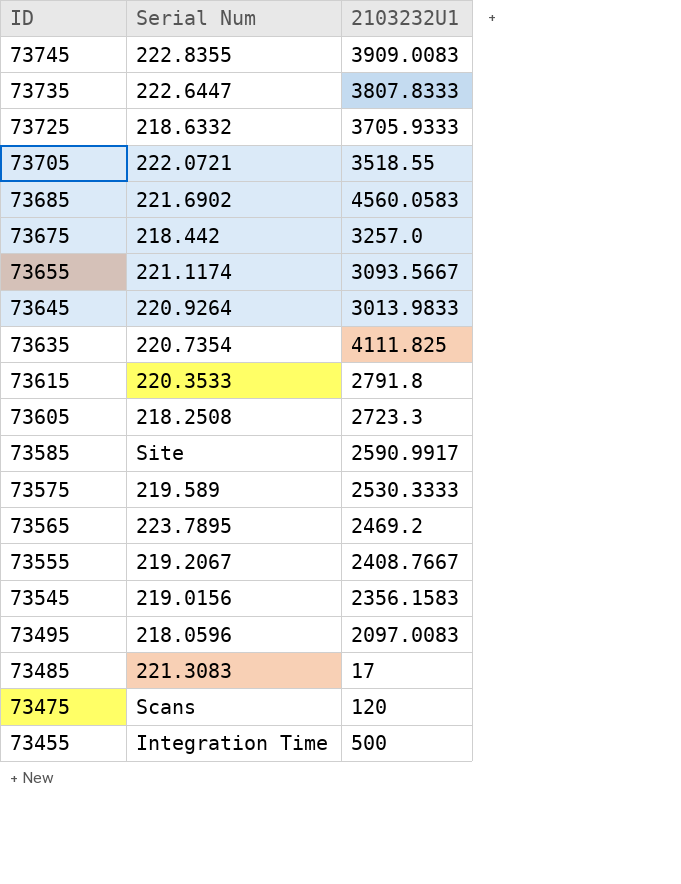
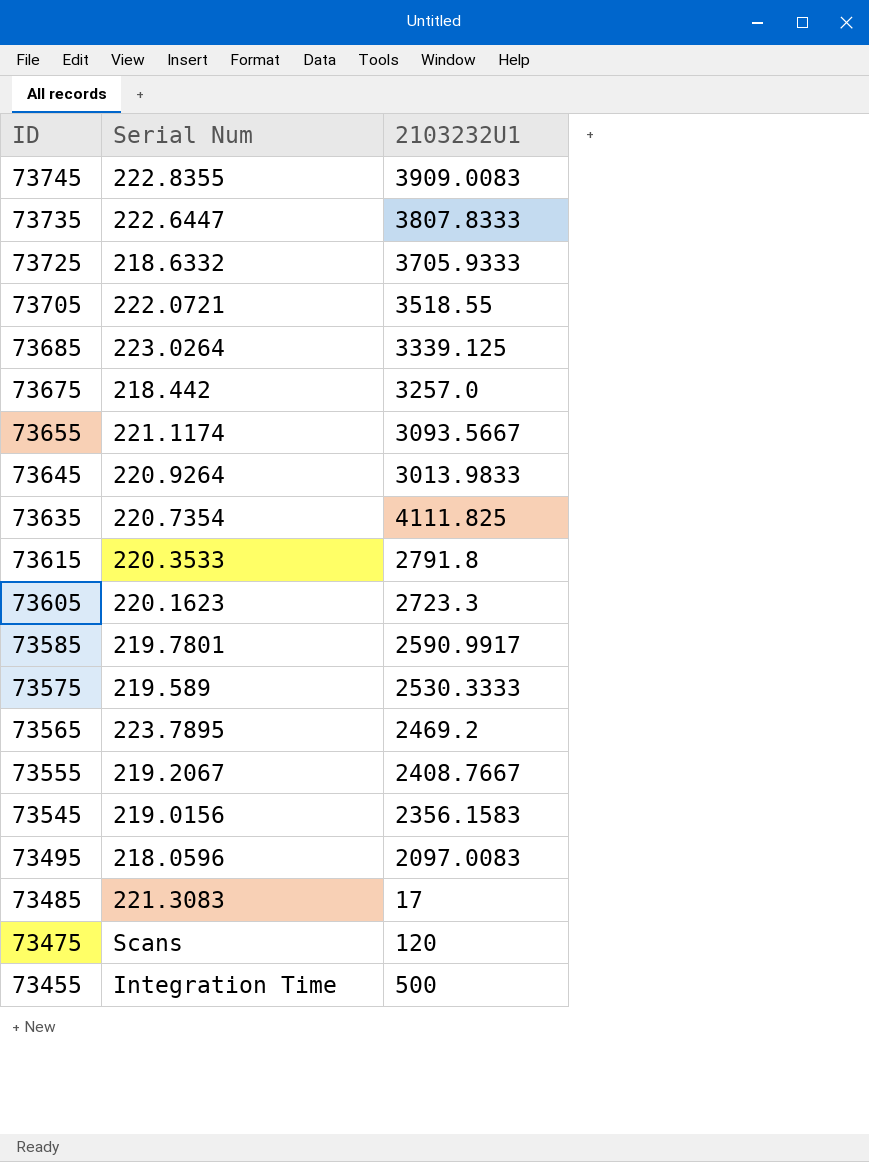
73685 | Serial Num: 221.6902 -> 223.0264
73685 | 2103232U1: 4560.0583 -> 3339.125
73605 | Serial Num: 218.2508 -> 220.1623
73585 | Serial Num: Site -> 219.7801

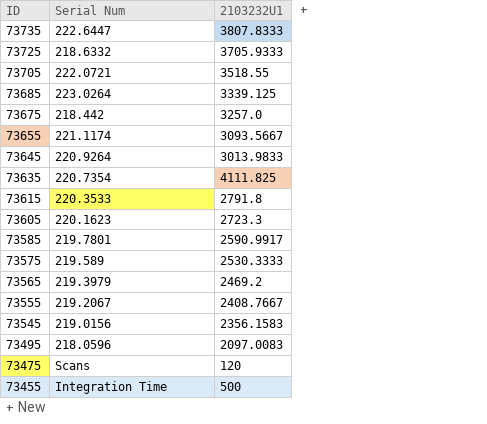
row 73745: 222.8355 | 3909.0083 -> none
row 73485: 221.3083 | 17 -> none
73565 | Serial Num: 223.7895 -> 219.3979

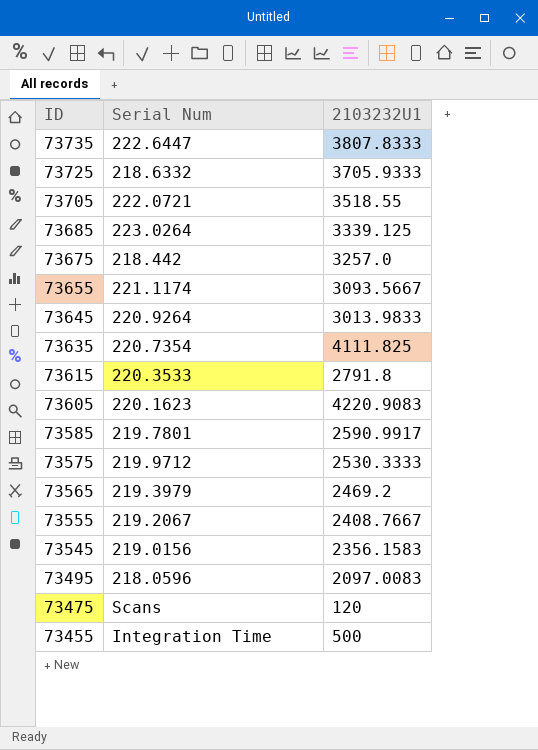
73605 | 2103232U1: 2723.3 -> 4220.9083
73575 | Serial Num: 219.589 -> 219.9712

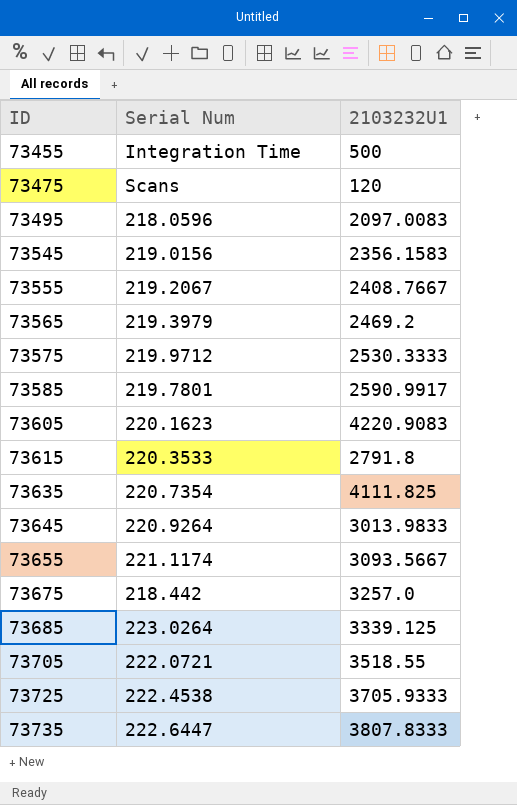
row order: ID descending -> ID ascending
73725 | Serial Num: 218.6332 -> 222.4538

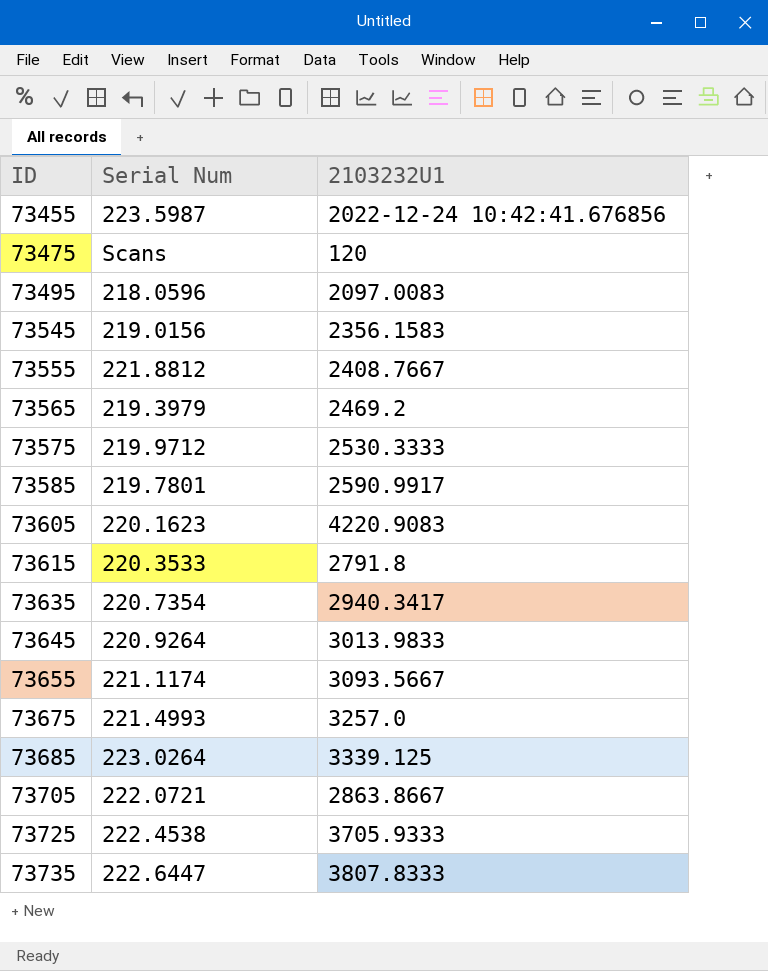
73455 | Serial Num: Integration Time -> 223.5987
73455 | 2103232U1: 500 -> 2022-12-24 10:42:41.676856
73555 | Serial Num: 219.2067 -> 221.8812
73635 | 2103232U1: 4111.825 -> 2940.3417
73675 | Serial Num: 218.442 -> 221.4993
73705 | 2103232U1: 3518.55 -> 2863.8667

